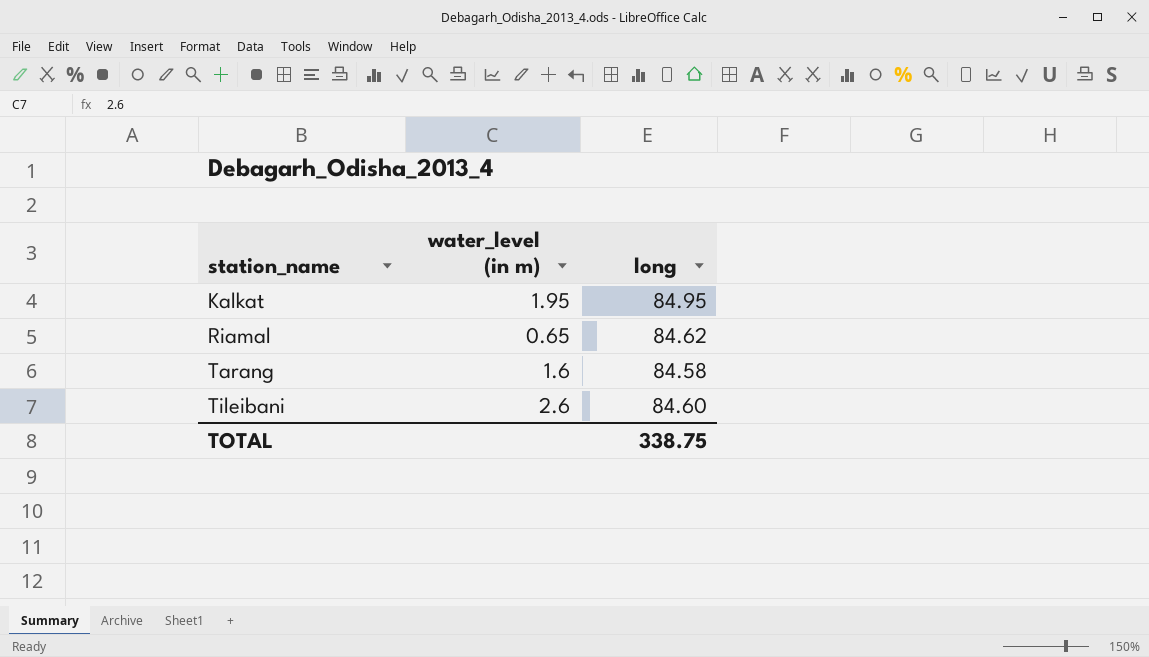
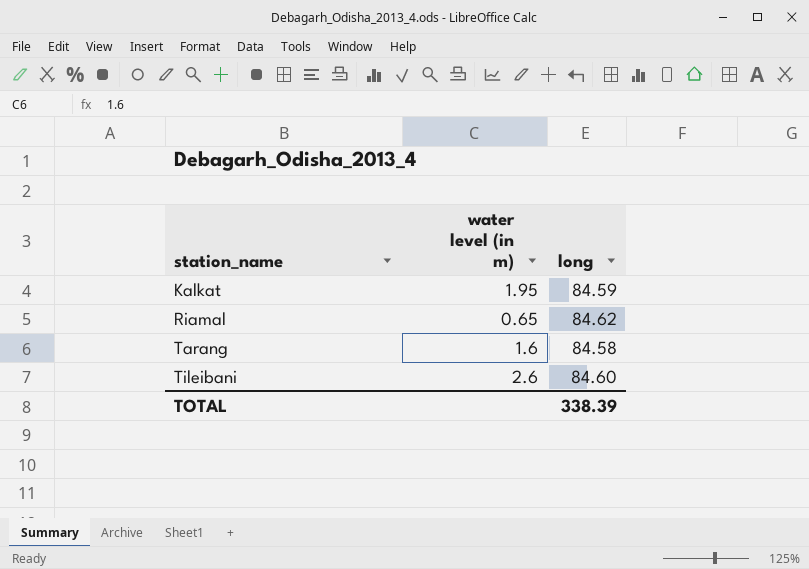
column name: water_level (in m) -> water level (in m)
Kalkat | long: 84.95 -> 84.59
TOTAL | long: 338.75 -> 338.39

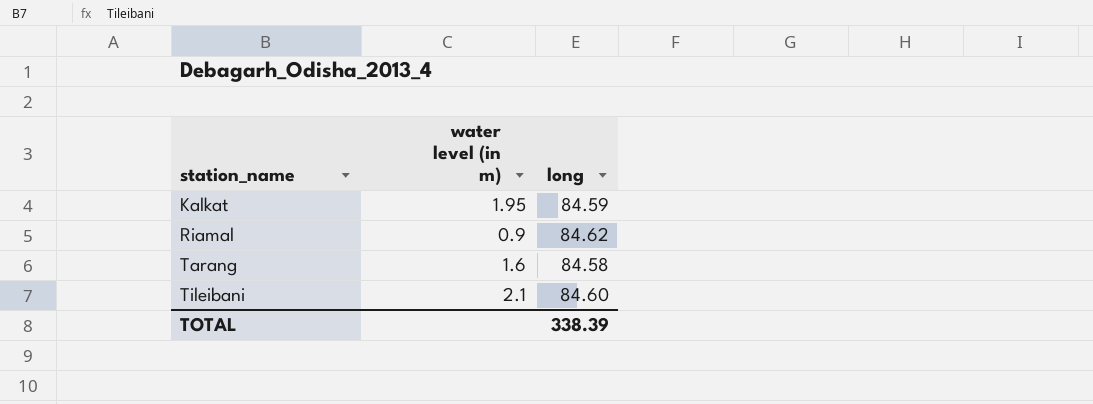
Riamal | water level (in m): 0.65 -> 0.9
Tileibani | water level (in m): 2.6 -> 2.1

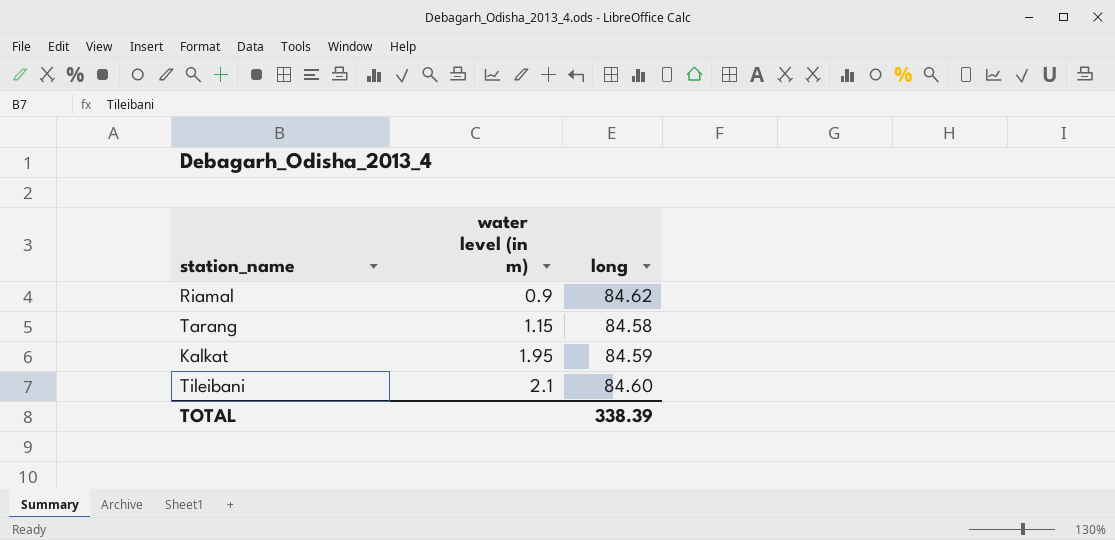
row order: station_name ascending -> water level (in m) ascending
Tarang | water level (in m): 1.6 -> 1.15

